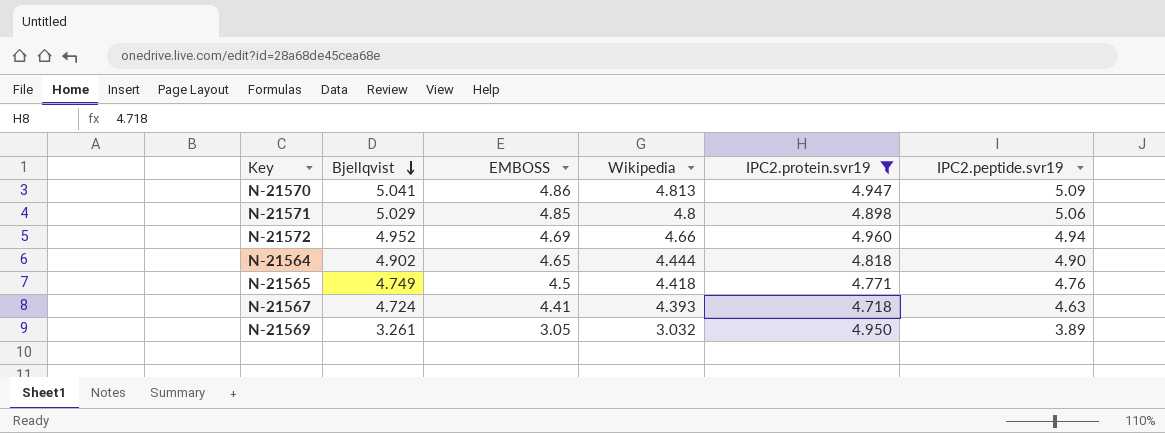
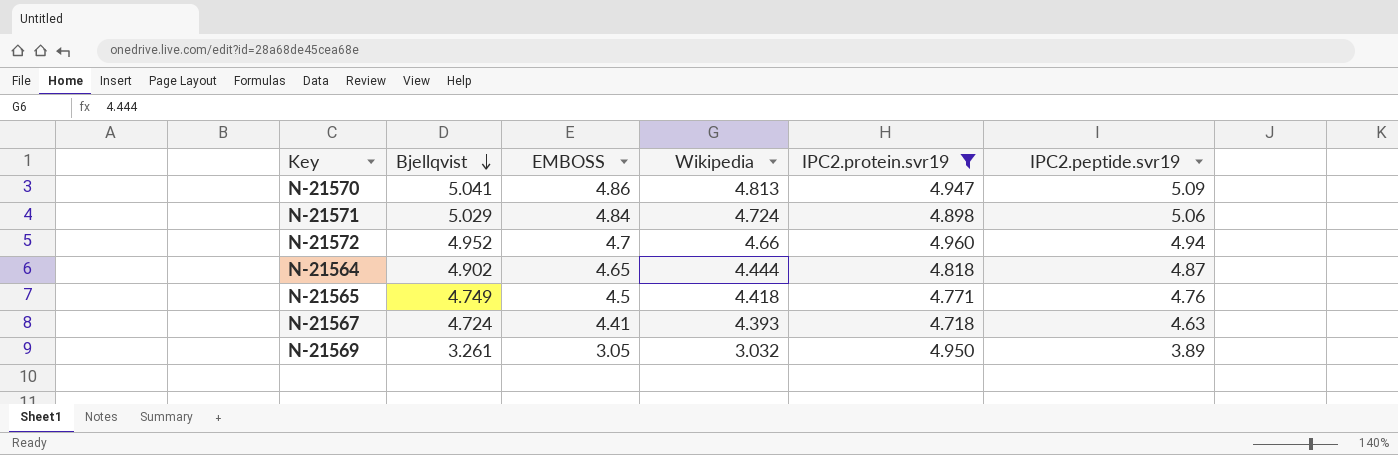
N-21571 | EMBOSS: 4.85 -> 4.84
N-21571 | Wikipedia: 4.8 -> 4.724
N-21572 | EMBOSS: 4.69 -> 4.7
N-21564 | IPC2.peptide.svr19: 4.90 -> 4.87

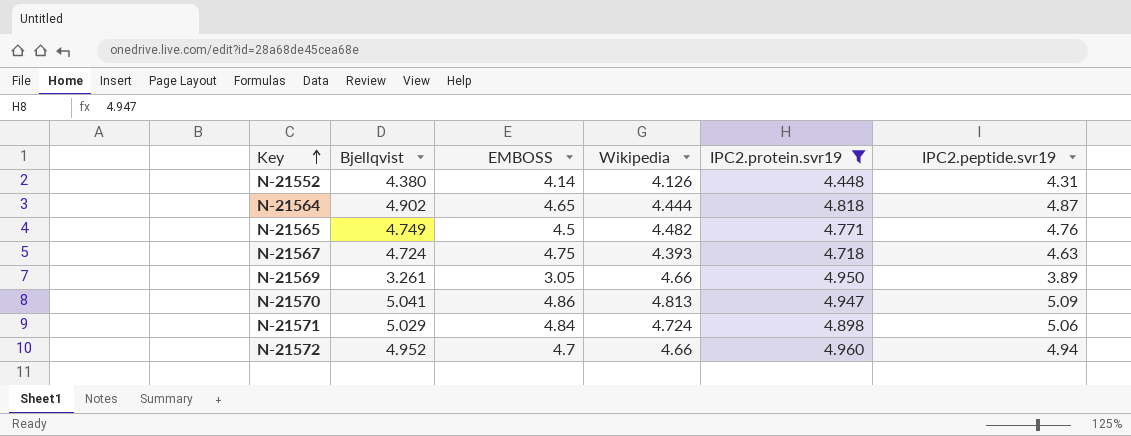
row order: Bjellqvist descending -> Key ascending
row N-21552: none -> 4.380 | 4.14 | 4.126 | 4.448 | 4.31
N-21565 | Wikipedia: 4.418 -> 4.482
N-21567 | EMBOSS: 4.41 -> 4.75
N-21569 | Wikipedia: 3.032 -> 4.66

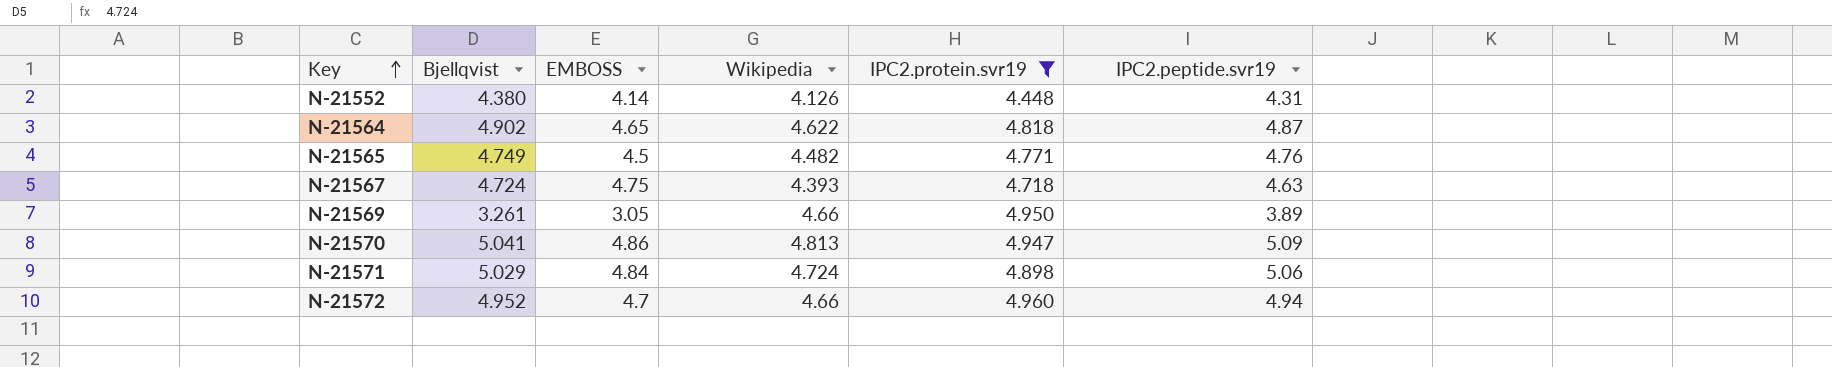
N-21564 | Wikipedia: 4.444 -> 4.622

